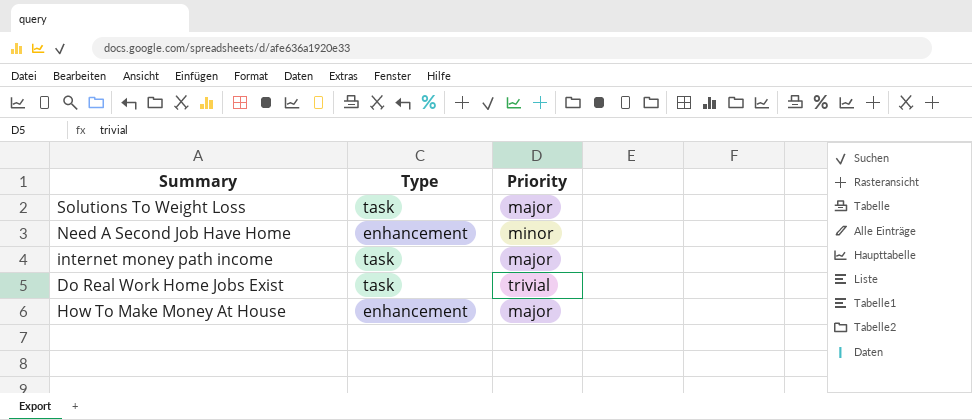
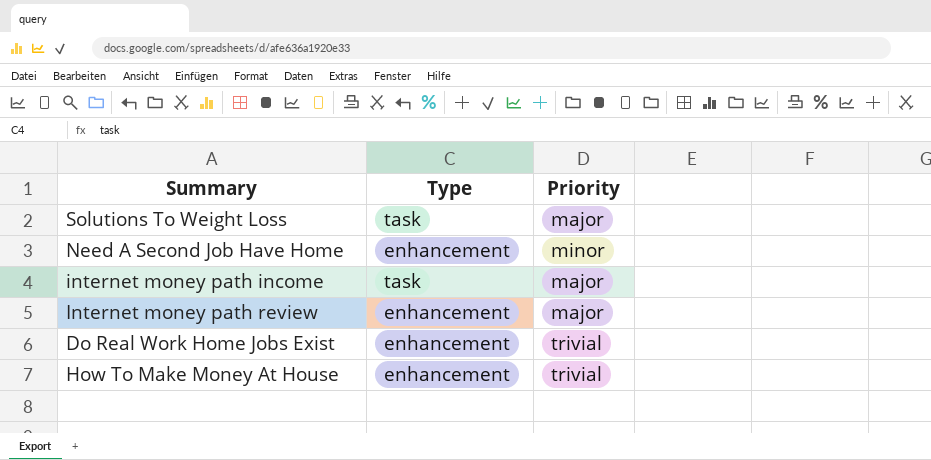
row Internet money path review: none -> enhancement | major
Do Real Work Home Jobs Exist | Type: task -> enhancement
How To Make Money At House | Priority: major -> trivial

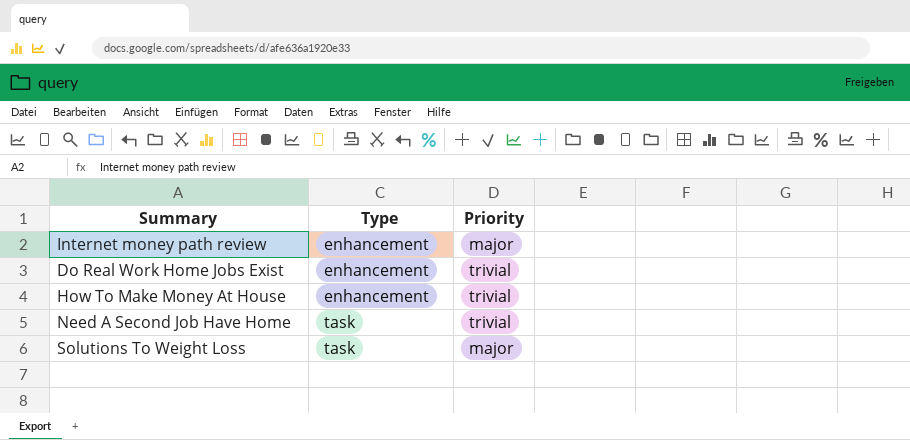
row order: none -> Type ascending
row internet money path income: task | major -> none
Need A Second Job Have Home | Type: enhancement -> task
Need A Second Job Have Home | Priority: minor -> trivial

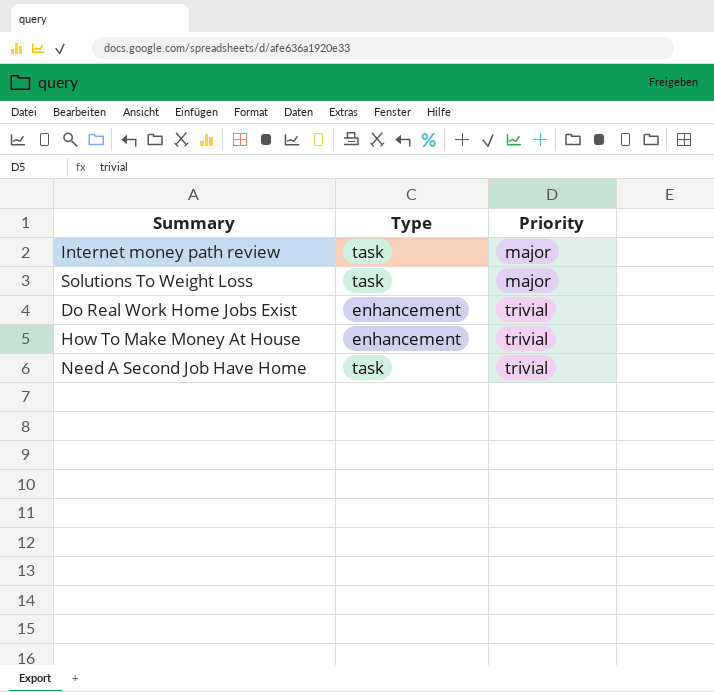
row order: Type ascending -> Priority ascending
Internet money path review | Type: enhancement -> task

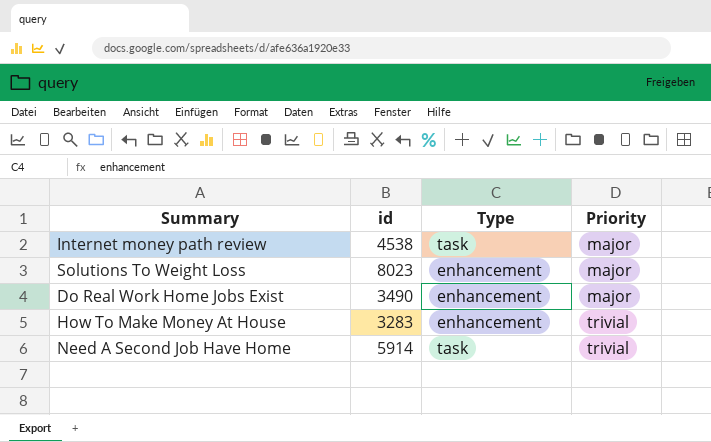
column id | position: none -> 2
Solutions To Weight Loss | Type: task -> enhancement
Do Real Work Home Jobs Exist | Priority: trivial -> major

